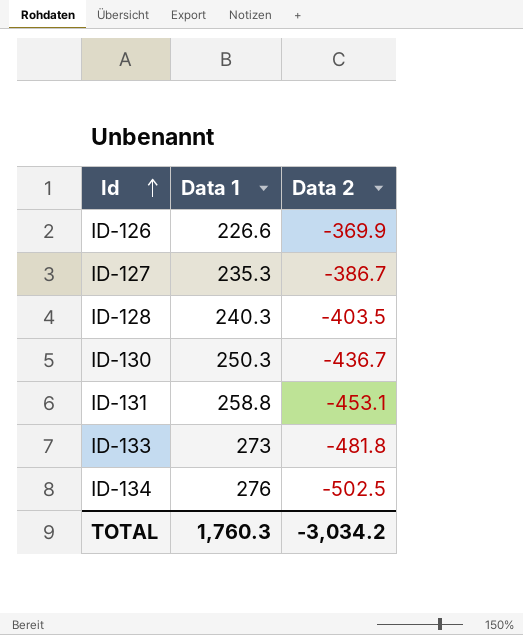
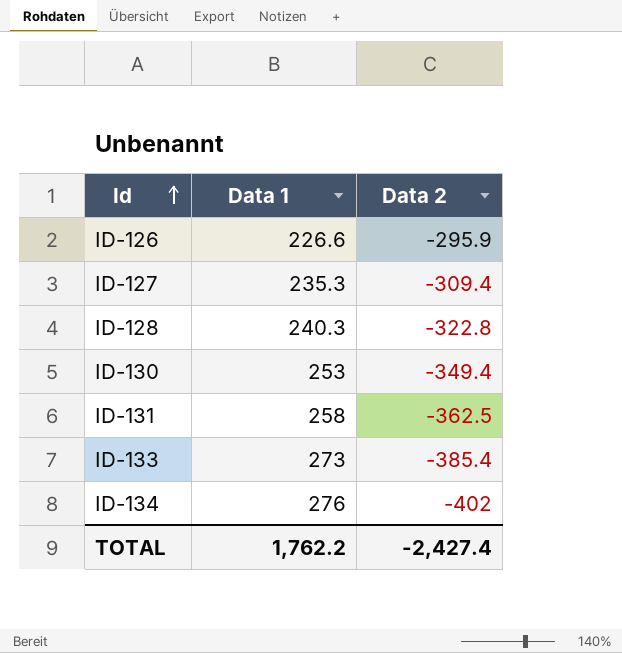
ID-126 | Data 2: -369.9 -> -295.9
ID-127 | Data 2: -386.7 -> -309.4
ID-128 | Data 2: -403.5 -> -322.8
ID-130 | Data 1: 250.3 -> 253
ID-130 | Data 2: -436.7 -> -349.4
ID-131 | Data 1: 258.8 -> 258
ID-131 | Data 2: -453.1 -> -362.5
ID-133 | Data 2: -481.8 -> -385.4
ID-134 | Data 2: -502.5 -> -402
TOTAL | Data 1: 1,760.3 -> 1,762.2
TOTAL | Data 2: -3,034.2 -> -2,427.4

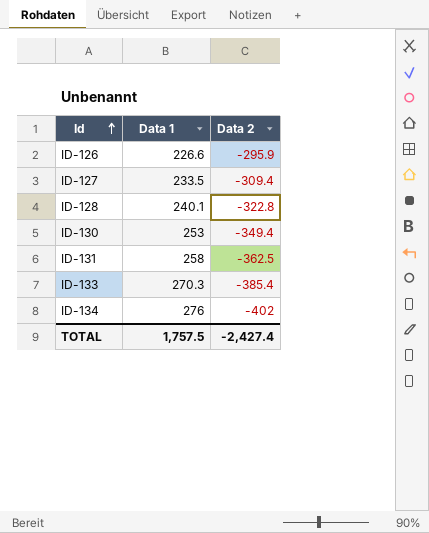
ID-127 | Data 1: 235.3 -> 233.5
ID-128 | Data 1: 240.3 -> 240.1
ID-133 | Data 1: 273 -> 270.3
TOTAL | Data 1: 1,762.2 -> 1,757.5

